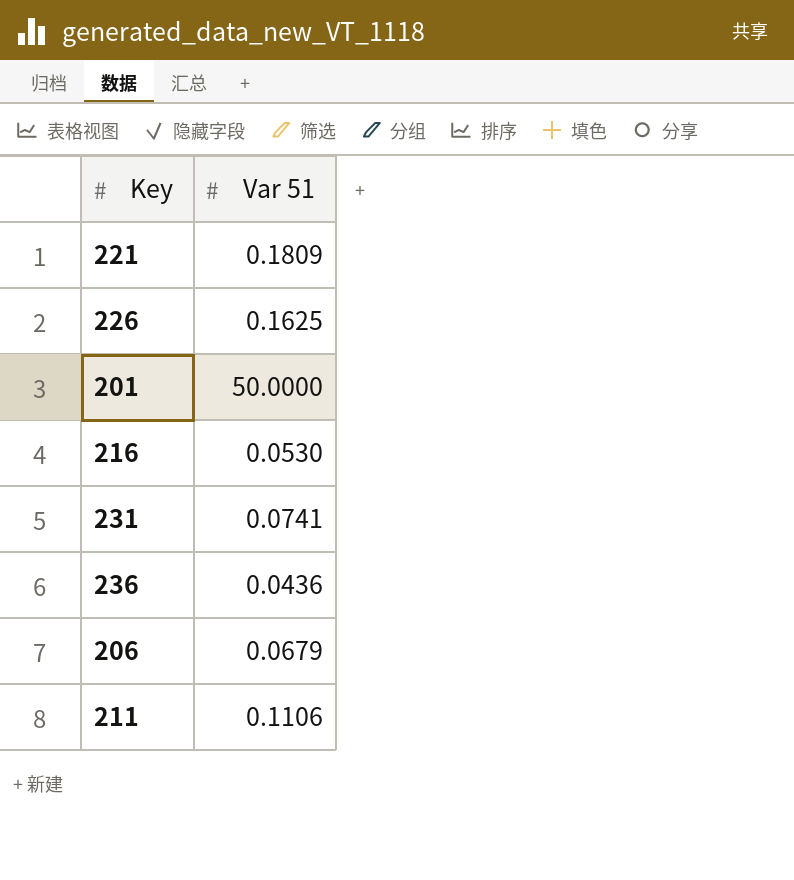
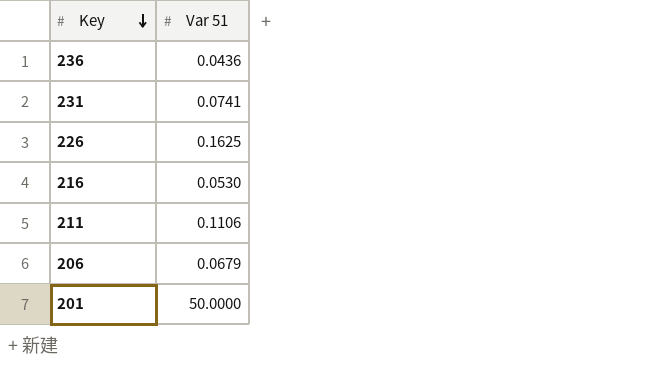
row order: none -> Key descending
row 221: 0.1809 -> none

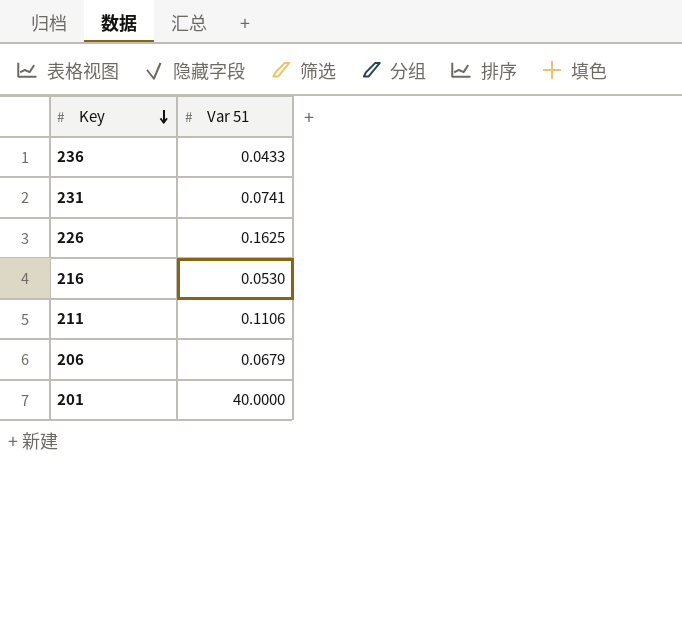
236 | Var 51: 0.0436 -> 0.0433
201 | Var 51: 50.0000 -> 40.0000

